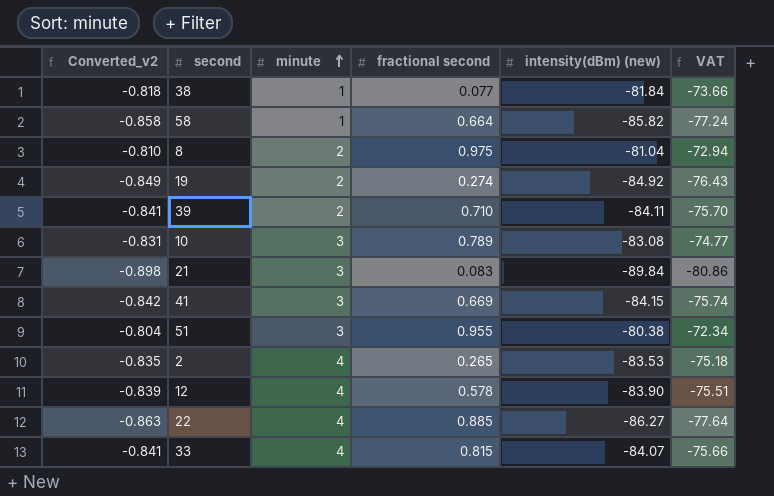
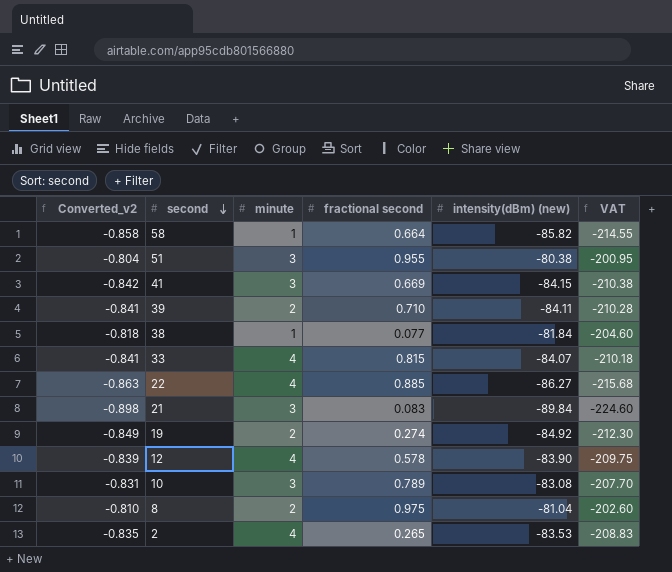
row order: minute ascending -> second descending
column VAT | formula: [intensity(dBm) (new)] * 0.9 -> [intensity(dBm) (new)] * 2.5

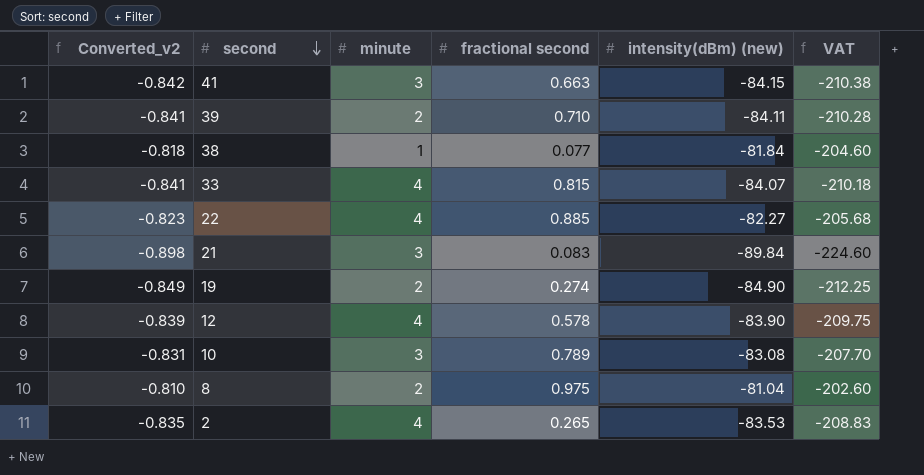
row 58: -0.858 | 1 | 0.664 | -85.82 | -214.55 -> none
row 51: -0.804 | 3 | 0.955 | -80.38 | -200.95 -> none
41 | fractional second: 0.669 -> 0.663
22 | Converted_v2: -0.863 -> -0.823
22 | intensity(dBm) (new): -86.27 -> -82.27
22 | VAT: -215.68 -> -205.68
19 | intensity(dBm) (new): -84.92 -> -84.90
19 | VAT: -212.30 -> -212.25

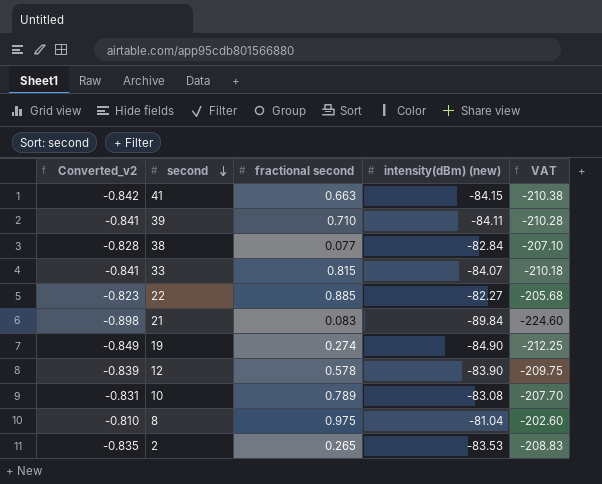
column minute | position: 3 -> none
38 | Converted_v2: -0.818 -> -0.828
38 | intensity(dBm) (new): -81.84 -> -82.84
38 | VAT: -204.60 -> -207.10

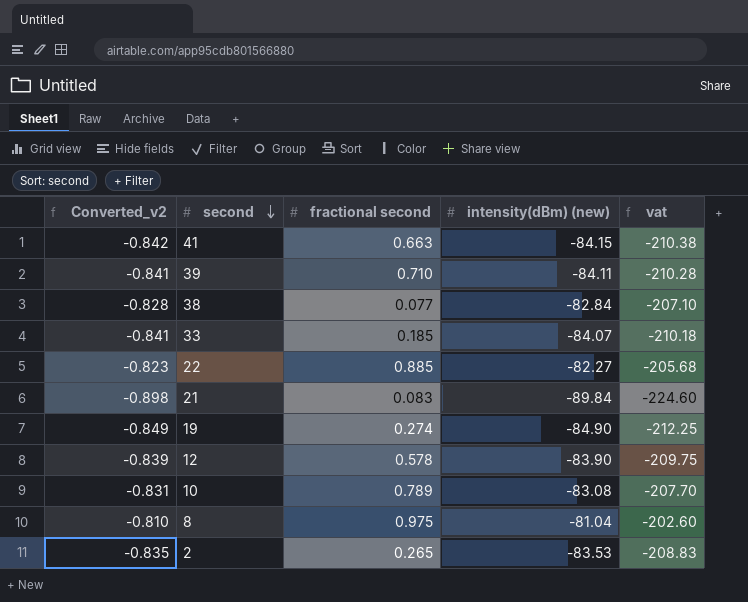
column name: VAT -> vat
33 | fractional second: 0.815 -> 0.185

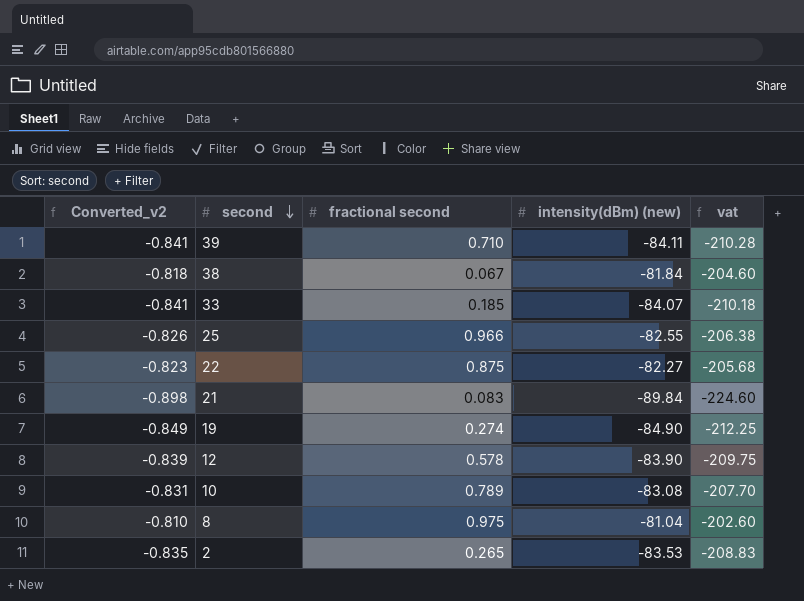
row 41: -0.842 | 0.663 | -84.15 | -210.38 -> none
38 | Converted_v2: -0.828 -> -0.818
38 | fractional second: 0.077 -> 0.067
38 | intensity(dBm) (new): -82.84 -> -81.84
38 | vat: -207.10 -> -204.60
row 25: none -> -0.826 | 0.966 | -82.55 | -206.38
22 | fractional second: 0.885 -> 0.875

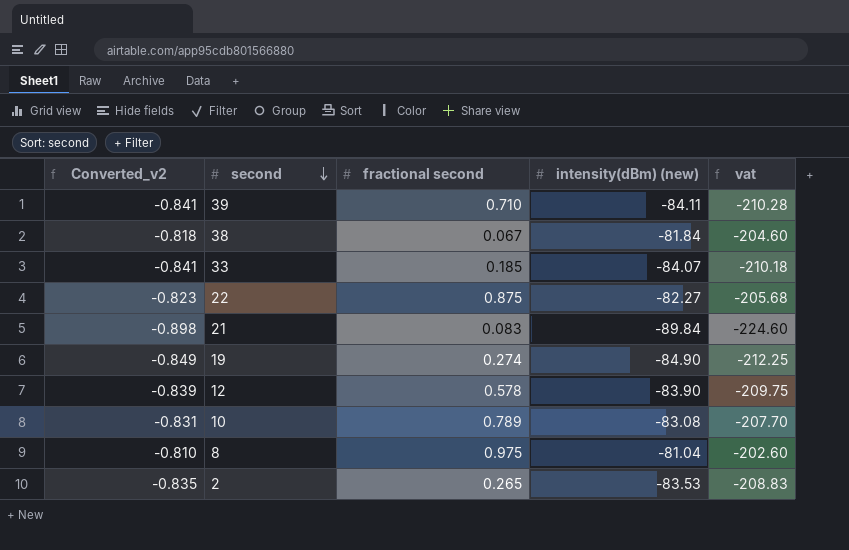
row 25: -0.826 | 0.966 | -82.55 | -206.38 -> none

